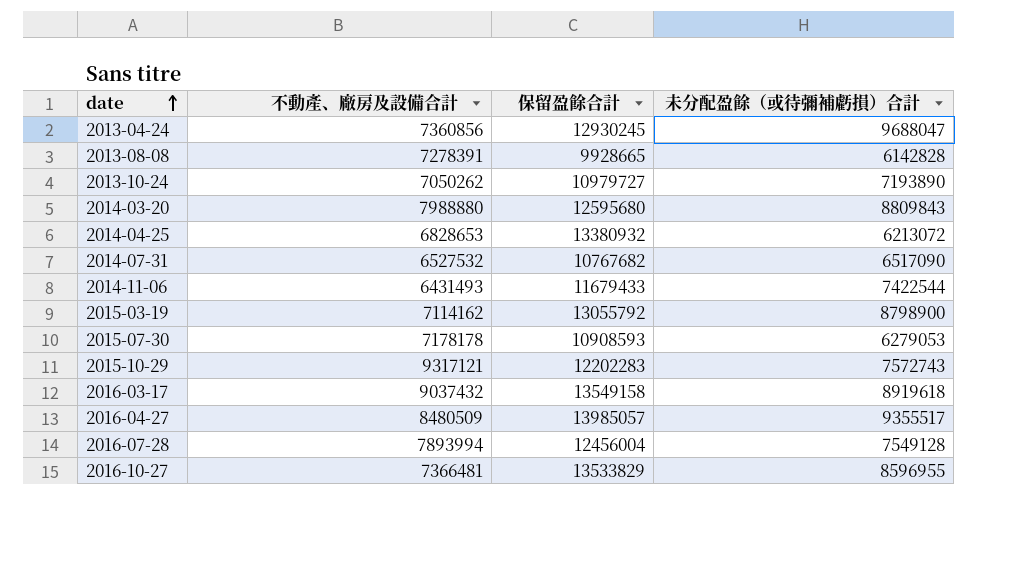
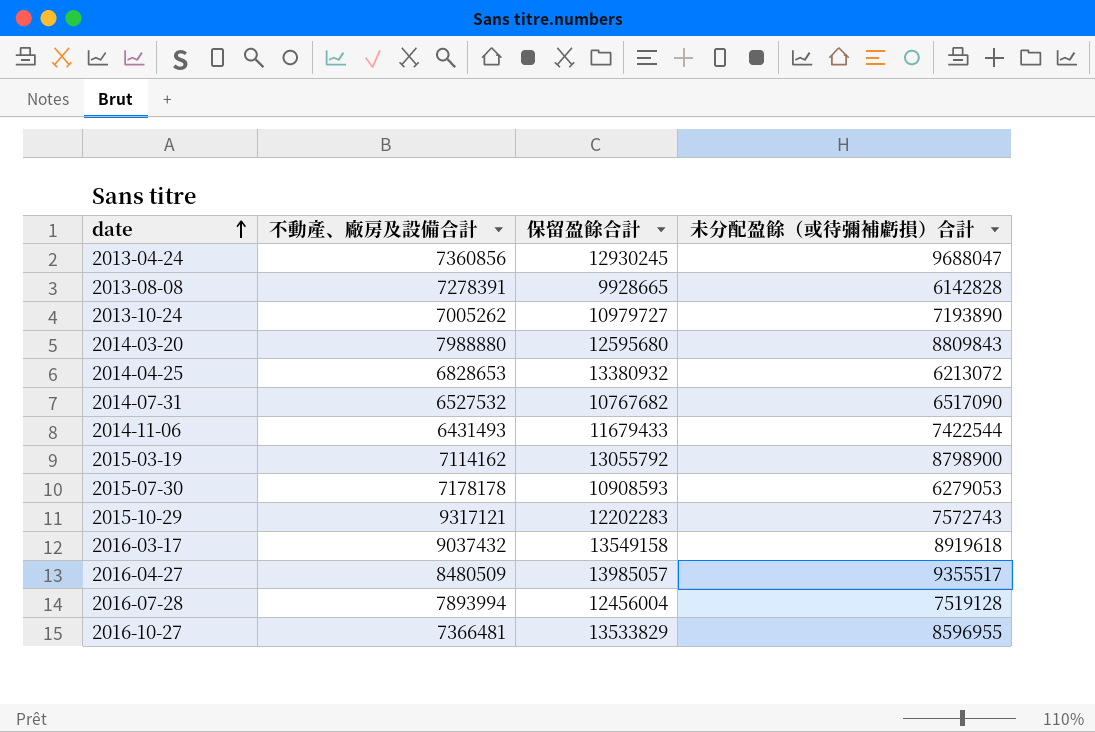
2013-10-24 | 不動產、廠房及設備合計: 7050262 -> 7005262
2016-07-28 | 未分配盈餘（或待彌補虧損）合計: 7549128 -> 7519128

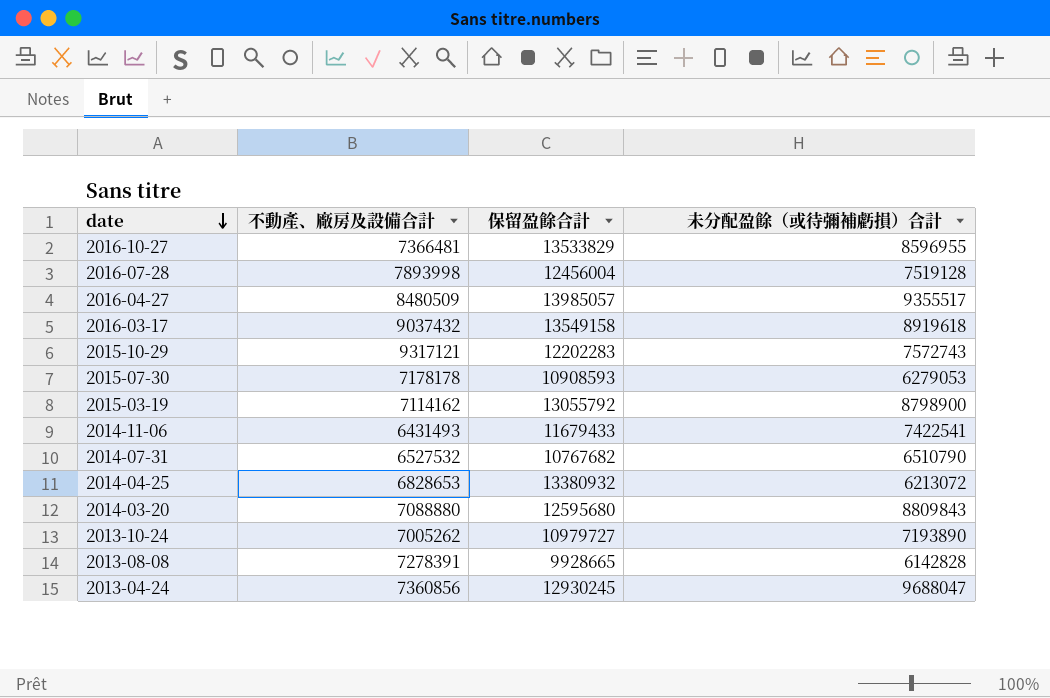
row order: date ascending -> date descending
2016-07-28 | 不動產、廠房及設備合計: 7893994 -> 7893998
2014-11-06 | 未分配盈餘（或待彌補虧損）合計: 7422544 -> 7422541
2014-07-31 | 未分配盈餘（或待彌補虧損）合計: 6517090 -> 6510790
2014-03-20 | 不動產、廠房及設備合計: 7988880 -> 7088880

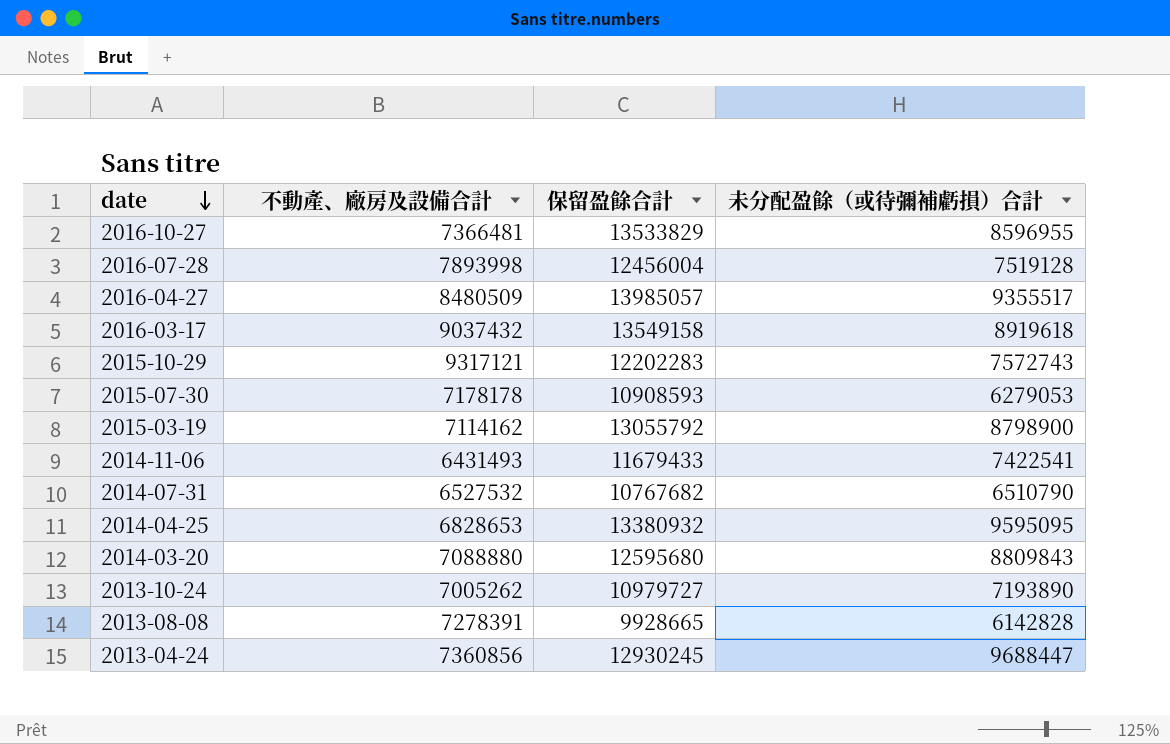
2014-04-25 | 未分配盈餘（或待彌補虧損）合計: 6213072 -> 9595095
2013-04-24 | 未分配盈餘（或待彌補虧損）合計: 9688047 -> 9688447

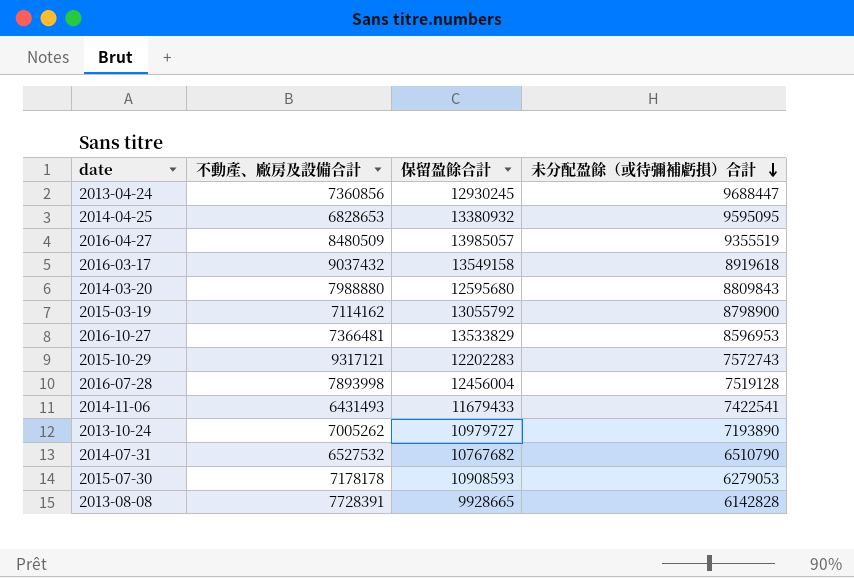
row order: date descending -> 未分配盈餘（或待彌補虧損）合計 descending
2016-04-27 | 未分配盈餘（或待彌補虧損）合計: 9355517 -> 9355519
2014-03-20 | 不動產、廠房及設備合計: 7088880 -> 7988880
2016-10-27 | 未分配盈餘（或待彌補虧損）合計: 8596955 -> 8596953
2013-08-08 | 不動產、廠房及設備合計: 7278391 -> 7728391

